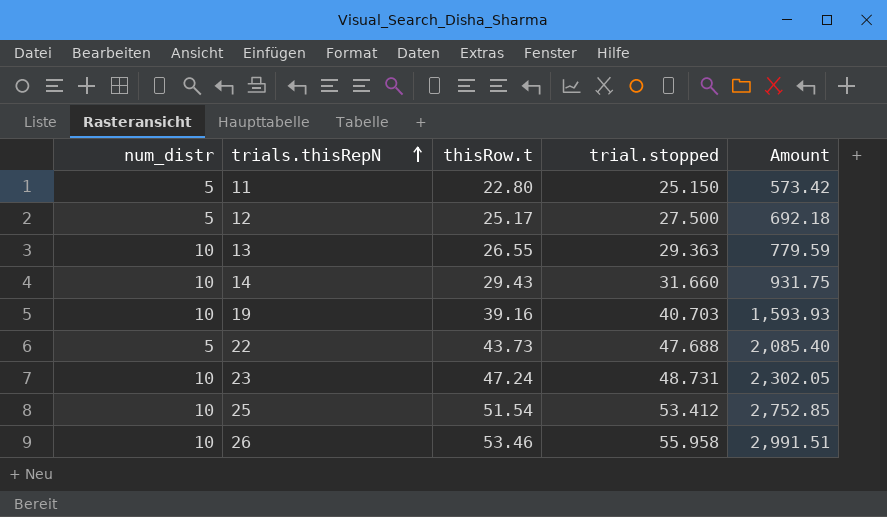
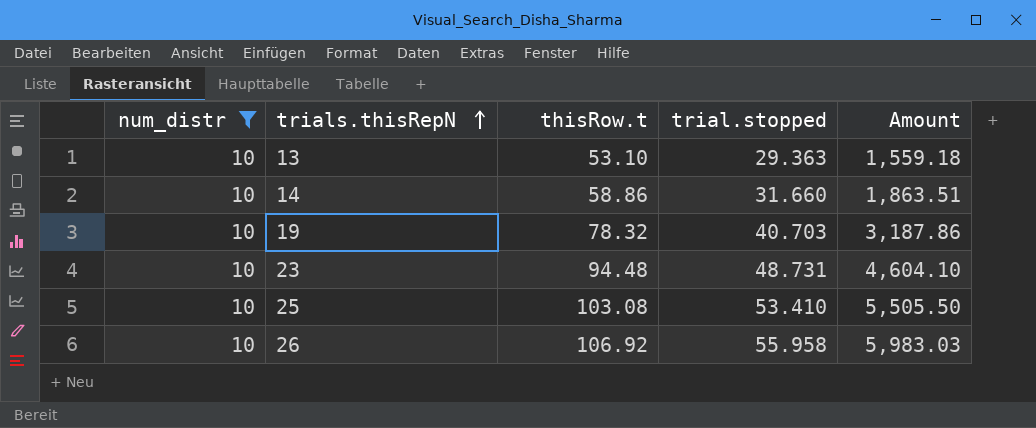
filter: none -> num_distr = 10
13 | thisRow.t: 26.55 -> 53.10
13 | Amount: 779.59 -> 1,559.18
14 | thisRow.t: 29.43 -> 58.86
14 | Amount: 931.75 -> 1,863.51
19 | thisRow.t: 39.16 -> 78.32
19 | Amount: 1,593.93 -> 3,187.86
23 | thisRow.t: 47.24 -> 94.48
23 | Amount: 2,302.05 -> 4,604.10
25 | thisRow.t: 51.54 -> 103.08
25 | trial.stopped: 53.412 -> 53.410
25 | Amount: 2,752.85 -> 5,505.50
26 | thisRow.t: 53.46 -> 106.92
26 | Amount: 2,991.51 -> 5,983.03

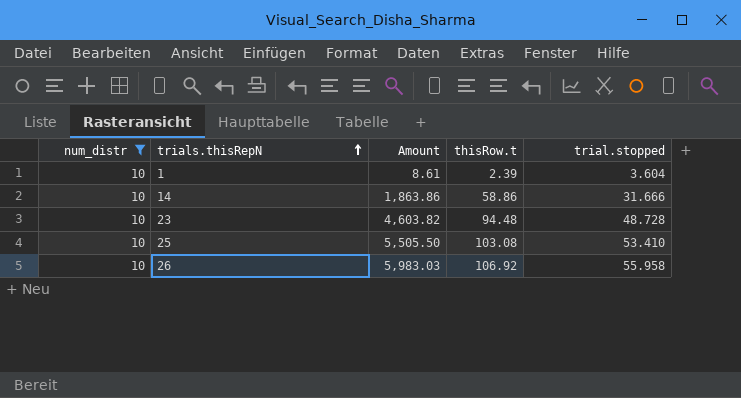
column Amount | position: 5 -> 3
row 13: 10 | 53.10 | 29.363 | 1,559.18 -> none
row 19: 10 | 78.32 | 40.703 | 3,187.86 -> none
row 1: none -> 10 | 8.61 | 2.39 | 3.604
14 | Amount: 1,863.51 -> 1,863.86
14 | trial.stopped: 31.660 -> 31.666
23 | Amount: 4,604.10 -> 4,603.82
23 | trial.stopped: 48.731 -> 48.728

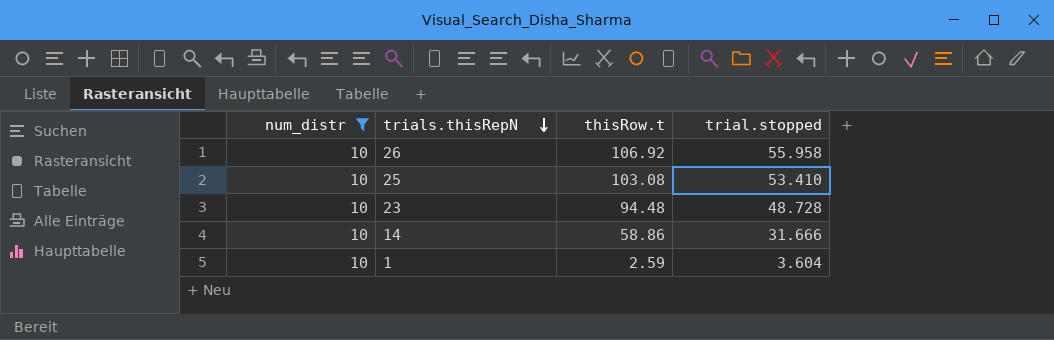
row order: trials.thisRepN ascending -> trials.thisRepN descending
column Amount | formula: [thisRow.t] * [trial.stopped] -> none
1 | thisRow.t: 2.39 -> 2.59

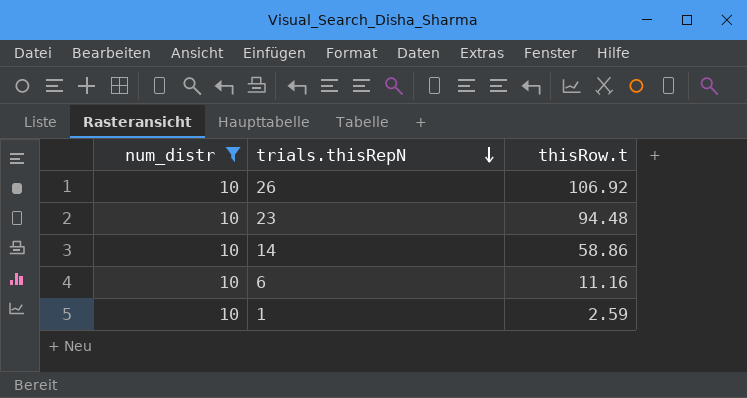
column trial.stopped | position: 4 -> none
row 25: 10 | 103.08 | 53.410 -> none
row 6: none -> 10 | 11.16

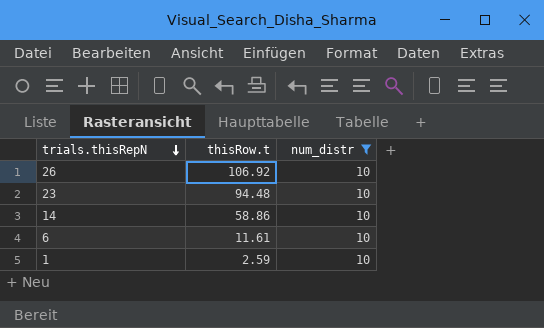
column num_distr | position: 1 -> 3
6 | thisRow.t: 11.16 -> 11.61

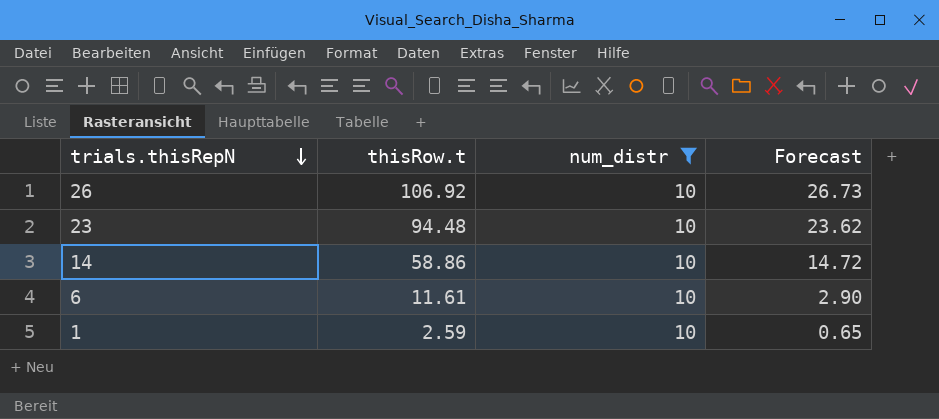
column Forecast | formula: none -> [thisRow.t] * 0.25

